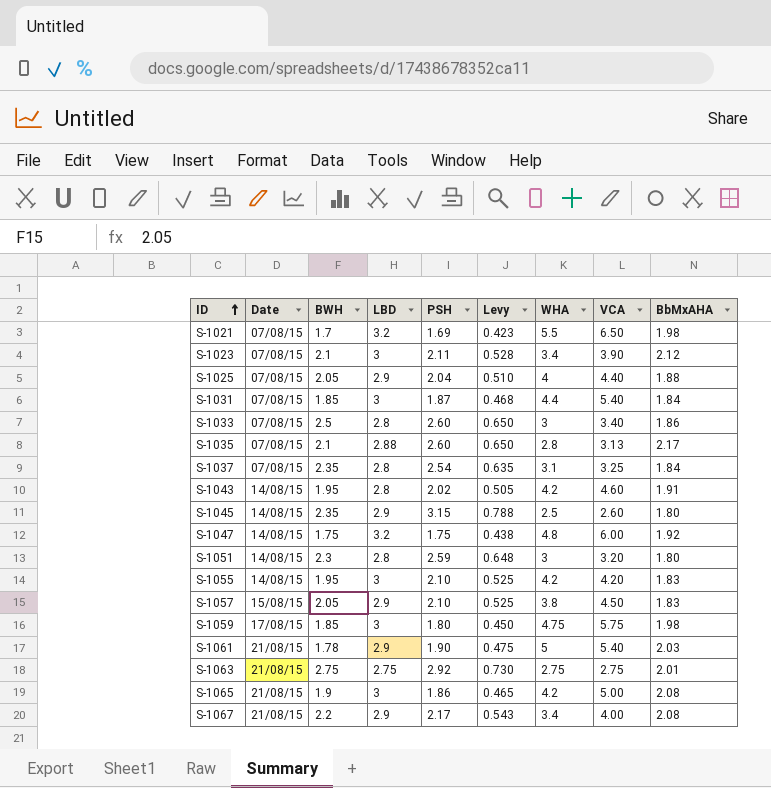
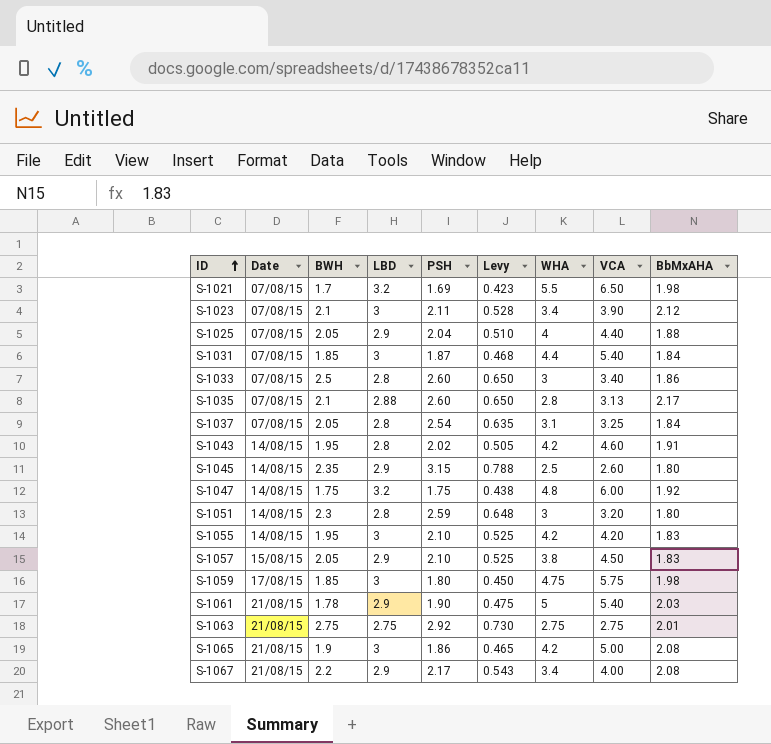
S-1037 | BWH: 2.35 -> 2.05

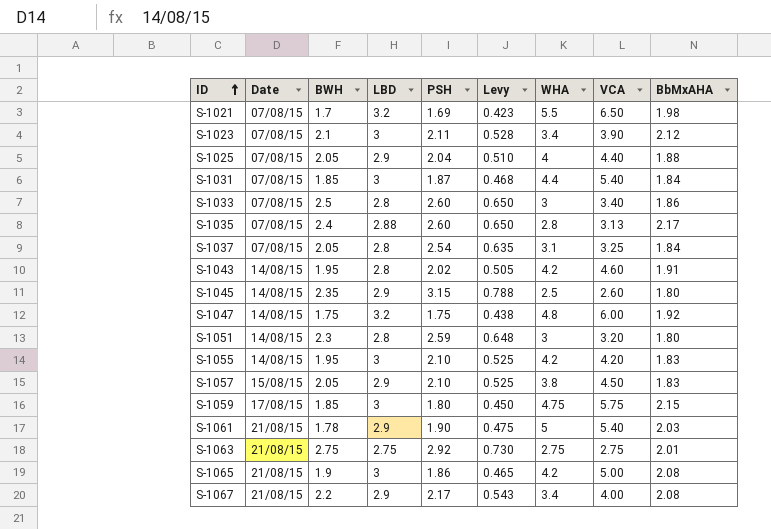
S-1035 | BWH: 2.1 -> 2.4
S-1059 | BbMxAHA: 1.98 -> 2.15

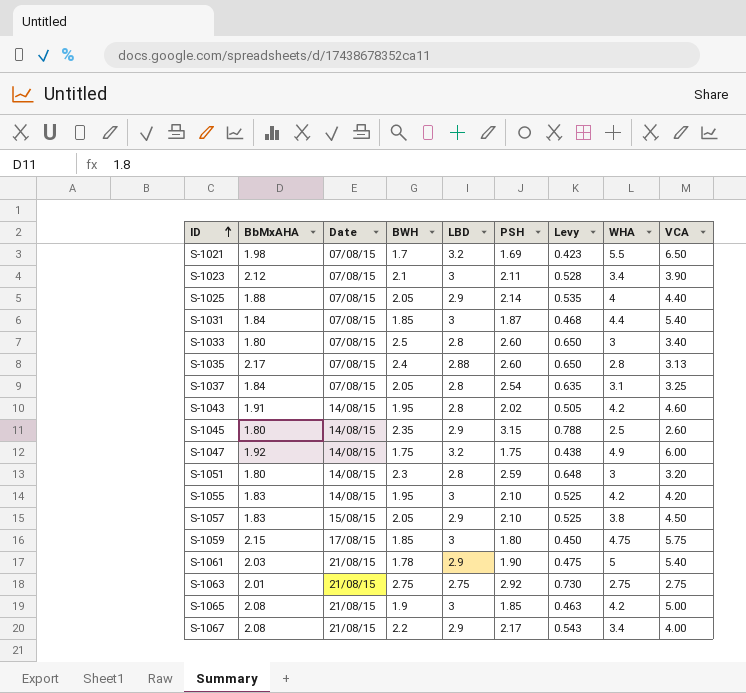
column BbMxAHA | position: 9 -> 2
S-1025 | PSH: 2.04 -> 2.14
S-1025 | Levy: 0.510 -> 0.535
S-1033 | BbMxAHA: 1.86 -> 1.80
S-1047 | WHA: 4.8 -> 4.9
S-1065 | PSH: 1.86 -> 1.85
S-1065 | Levy: 0.465 -> 0.463

